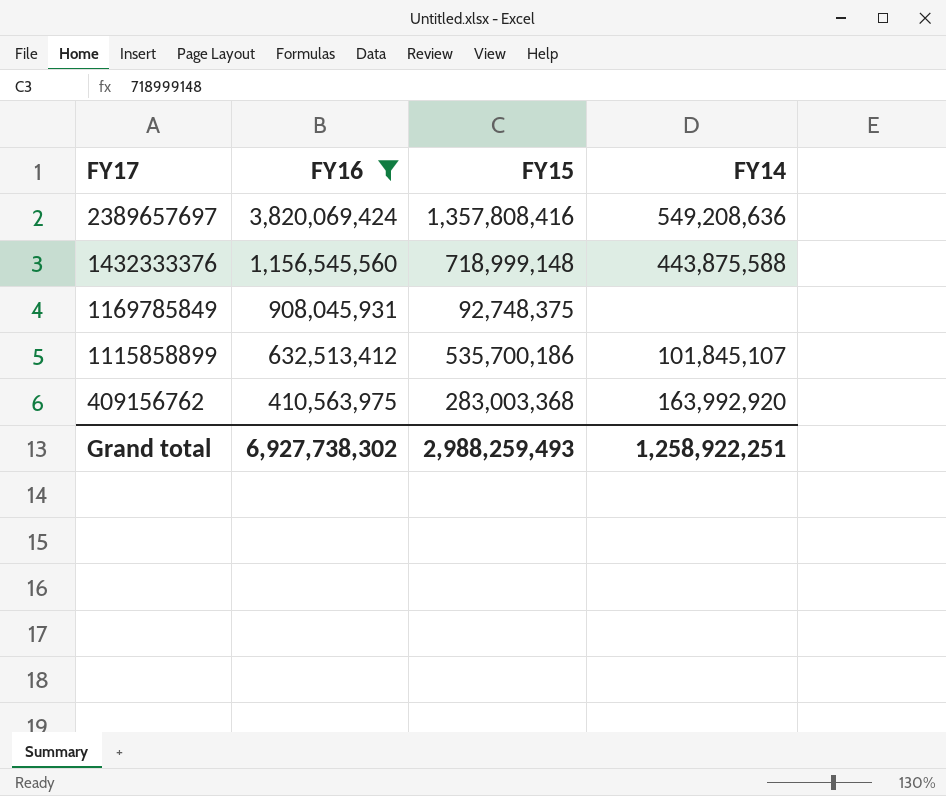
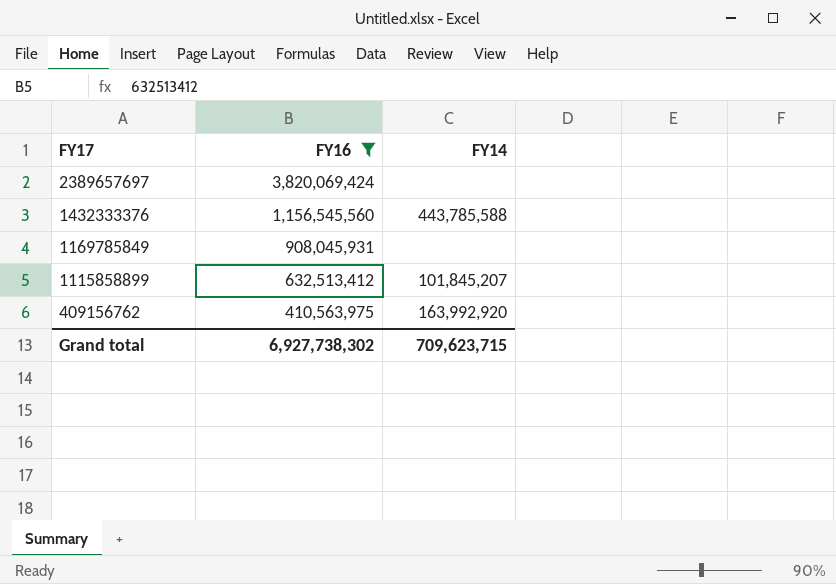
column FY15 | position: 3 -> none
2389657697 | FY14: 549,208,636 -> none
1432333376 | FY14: 443,875,588 -> 443,785,588
1115858899 | FY14: 101,845,107 -> 101,845,207
Grand total | FY14: 1,258,922,251 -> 709,623,715

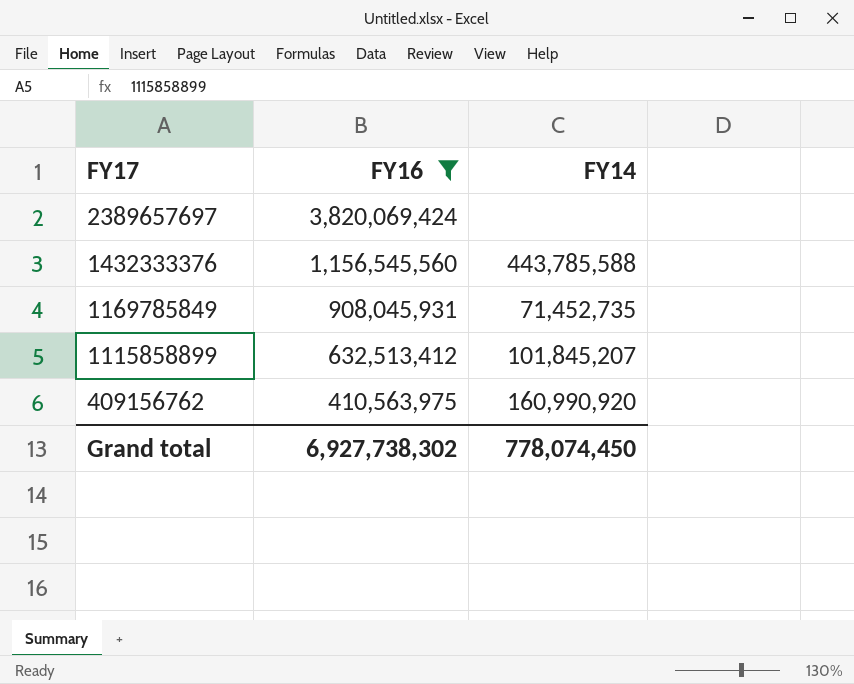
1169785849 | FY14: none -> 71,452,735
409156762 | FY14: 163,992,920 -> 160,990,920
Grand total | FY14: 709,623,715 -> 778,074,450

